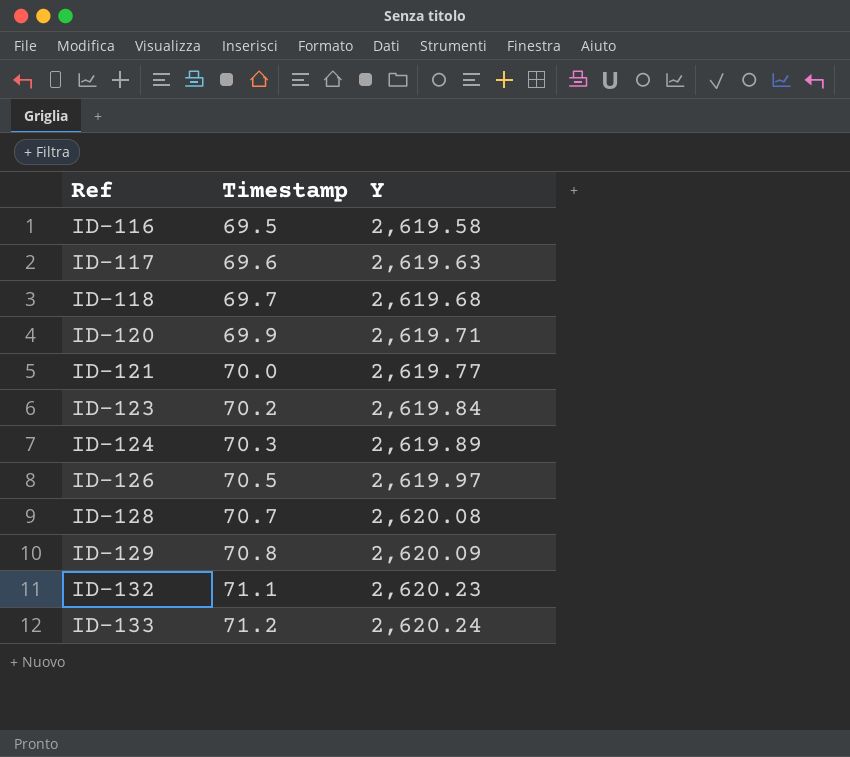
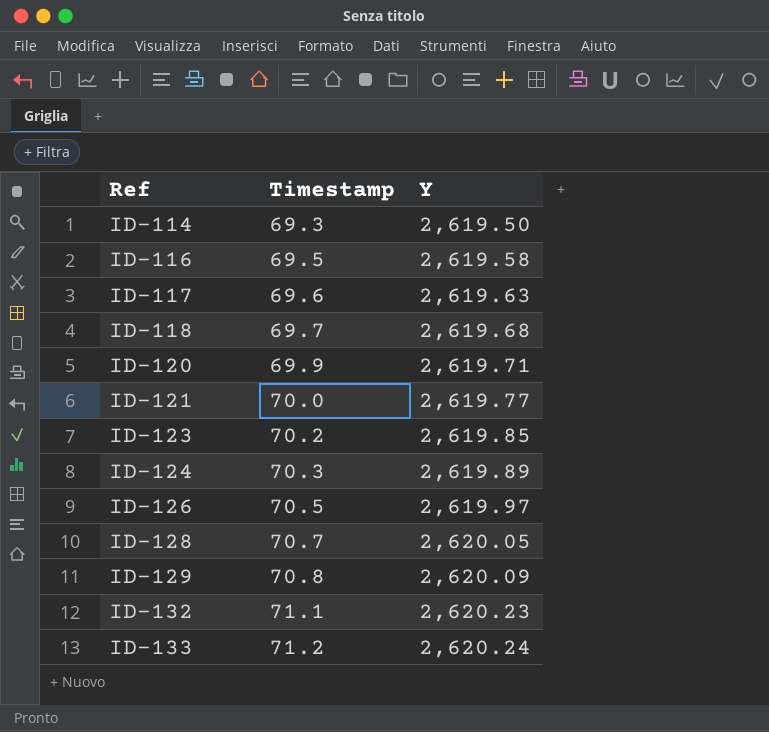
row ID-114: none -> 69.3 | 2,619.50
ID-123 | Y: 2,619.84 -> 2,619.85
ID-128 | Y: 2,620.08 -> 2,620.05

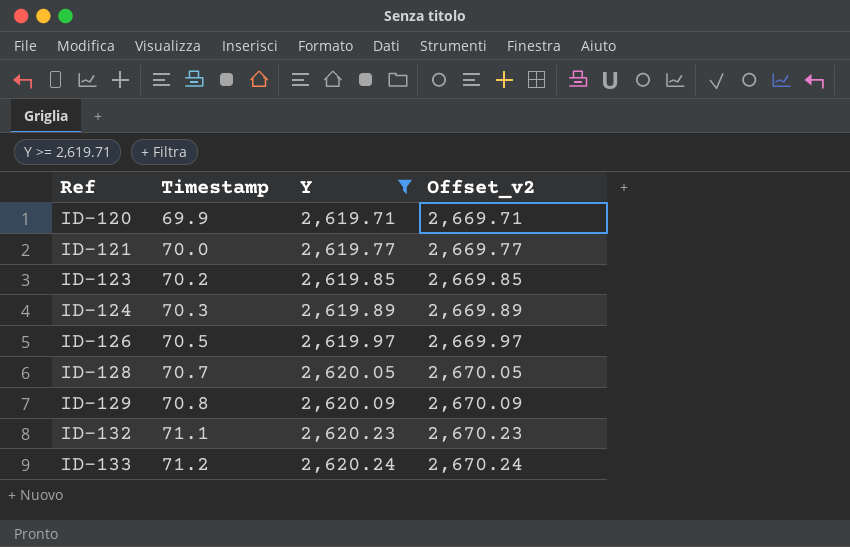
filter: none -> Y >= 2,619.71
column Offset_v2 | formula: none -> [Y] + 50

